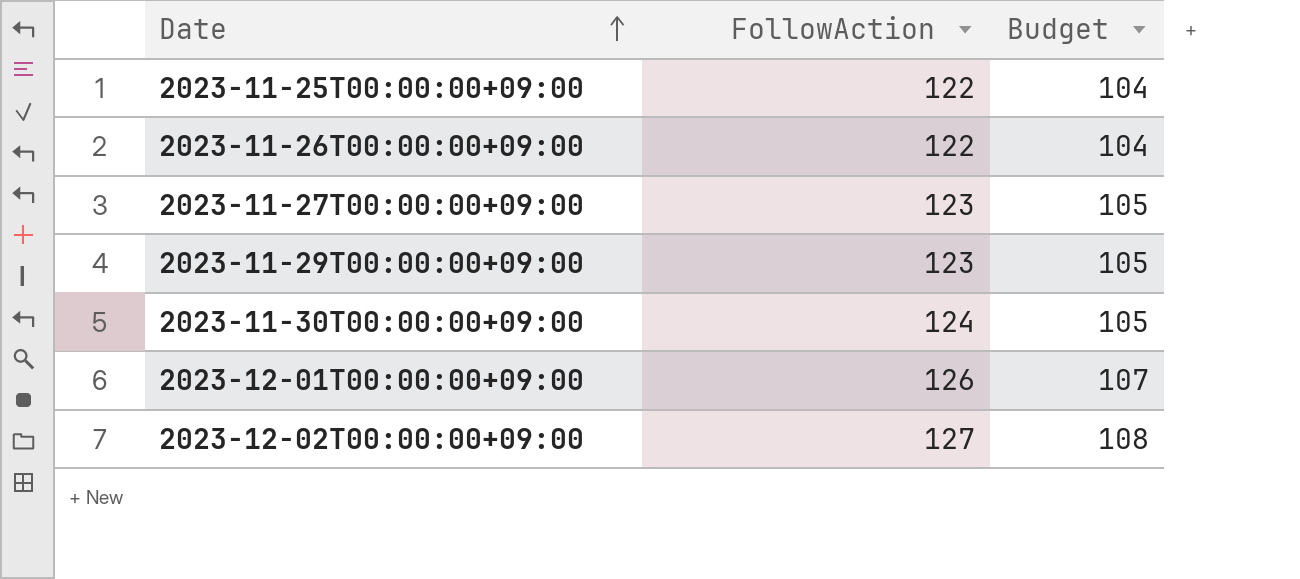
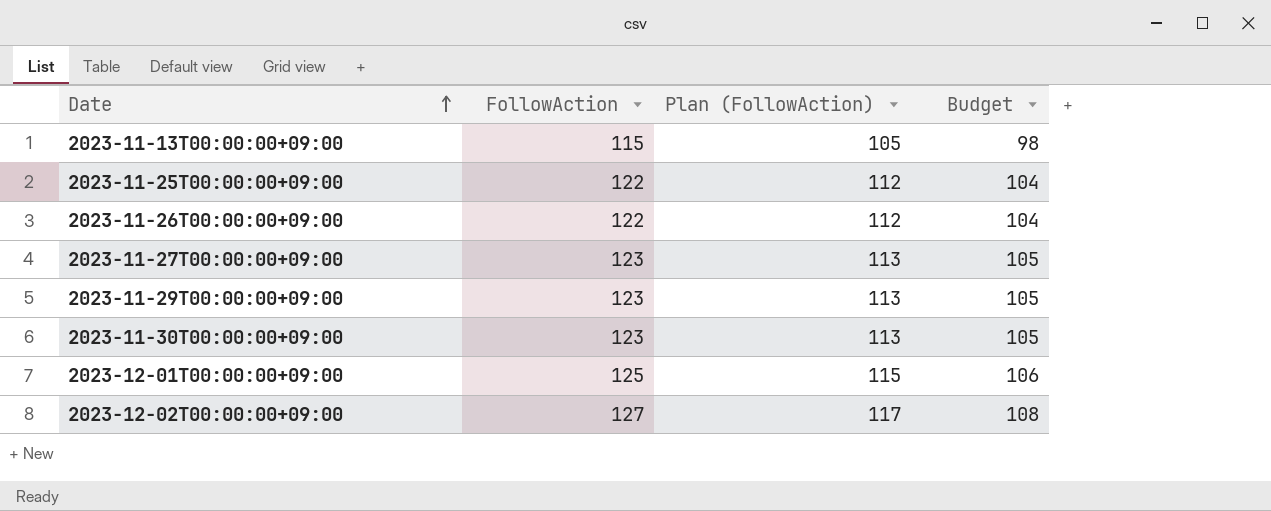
column Plan (FollowAction) | formula: none -> [FollowAction] - 10
row 2023-11-13T00:00:00+09:00: none -> 115 | 105 | 98
2023-11-30T00:00:00+09:00 | FollowAction: 124 -> 123
2023-12-01T00:00:00+09:00 | FollowAction: 126 -> 125
2023-12-01T00:00:00+09:00 | Budget: 107 -> 106

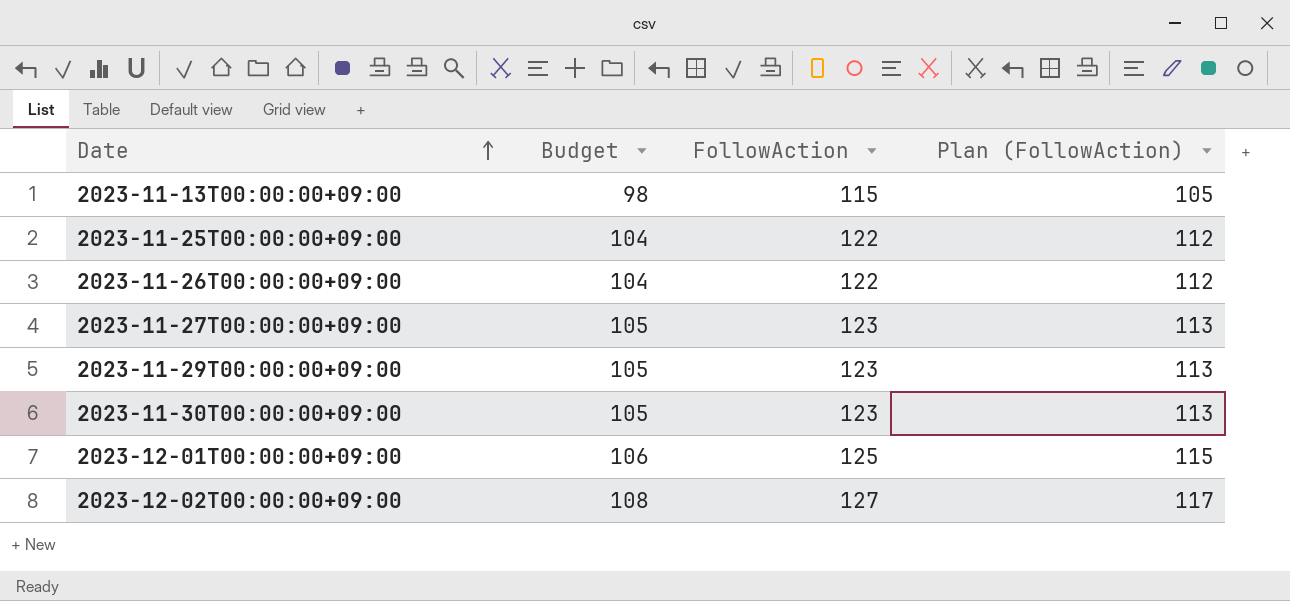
column Budget | position: 4 -> 2

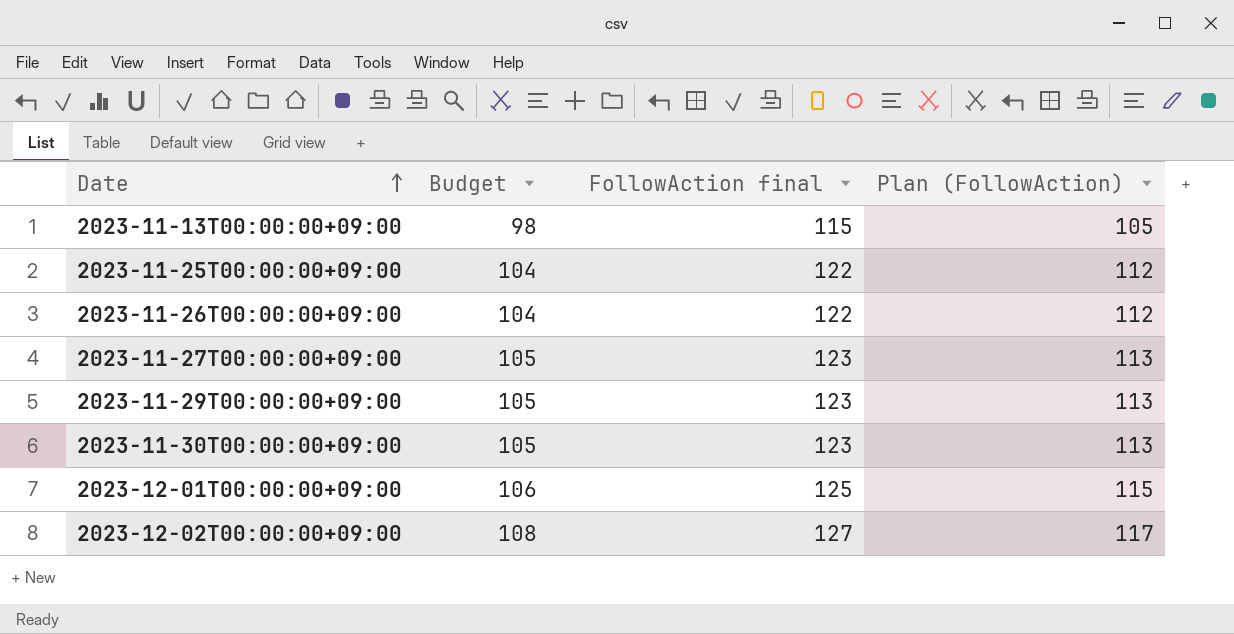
column name: FollowAction -> FollowAction final

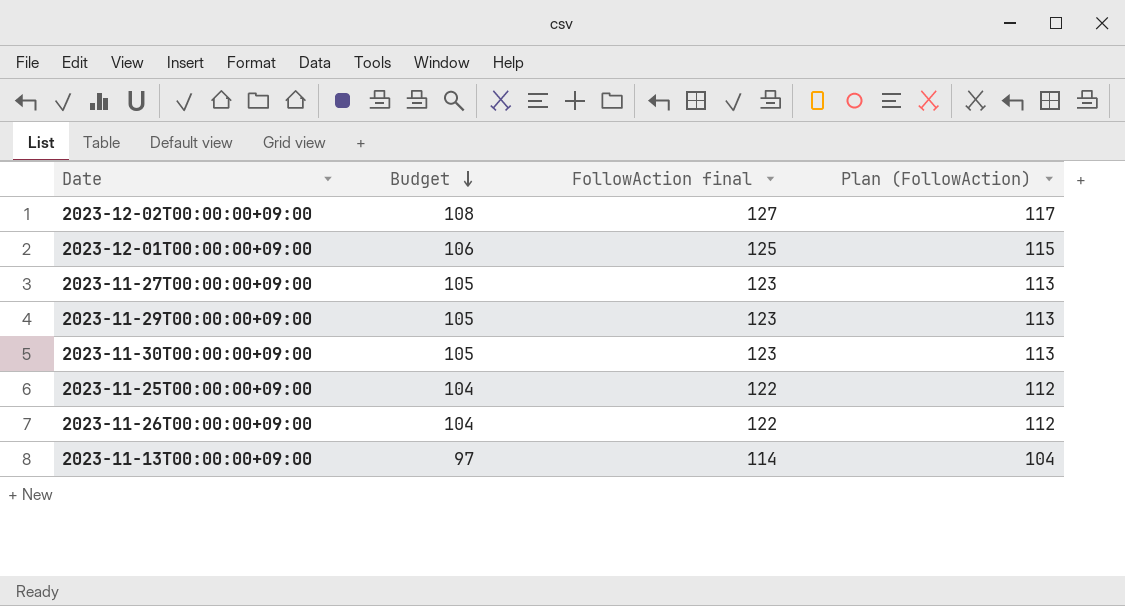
row order: Date ascending -> Budget descending
2023-11-13T00:00:00+09:00 | Budget: 98 -> 97
2023-11-13T00:00:00+09:00 | FollowAction final: 115 -> 114
2023-11-13T00:00:00+09:00 | Plan (FollowAction): 105 -> 104

